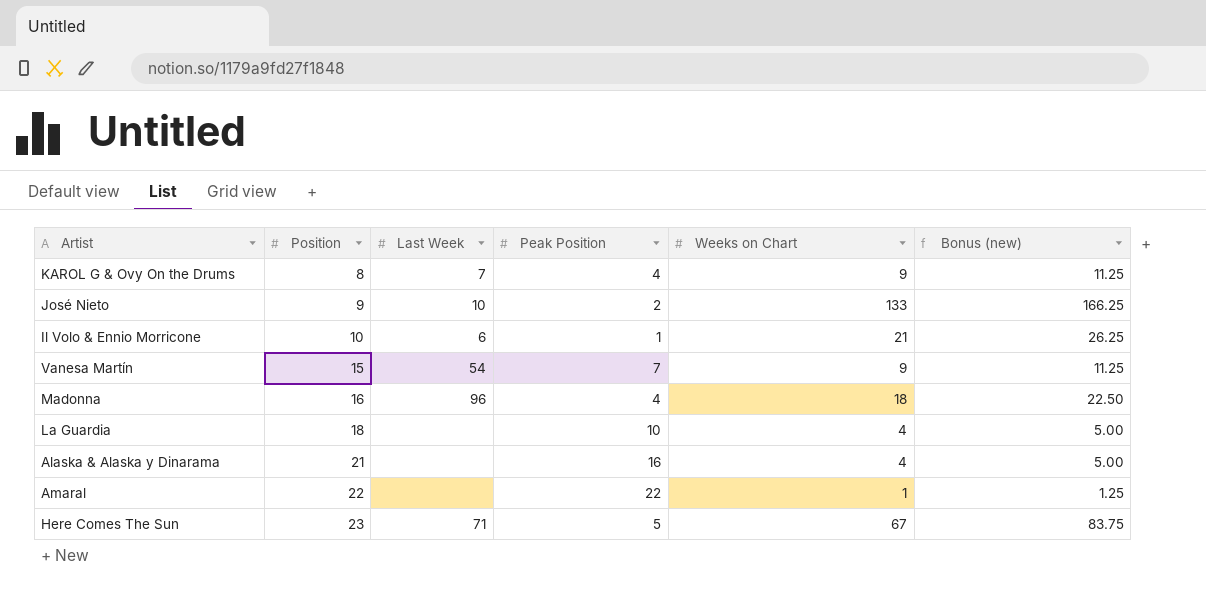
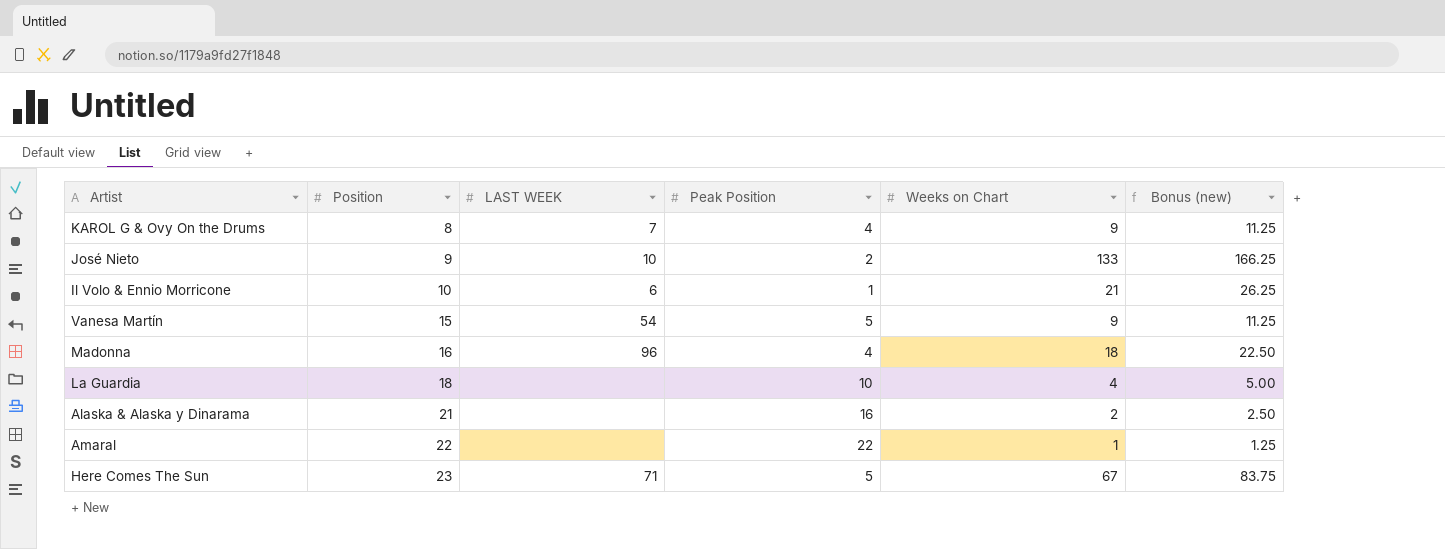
column name: Last Week -> LAST WEEK
Vanesa Martín | Peak Position: 7 -> 5
Alaska & Alaska y Dinarama | Weeks on Chart: 4 -> 2
Alaska & Alaska y Dinarama | Bonus (new): 5.00 -> 2.50

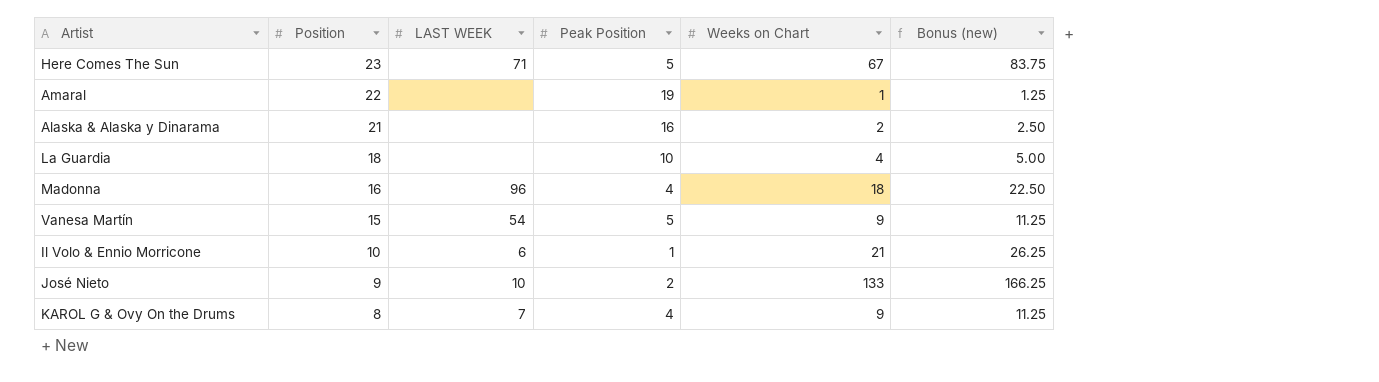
row order: Position ascending -> Position descending
Amaral | Peak Position: 22 -> 19

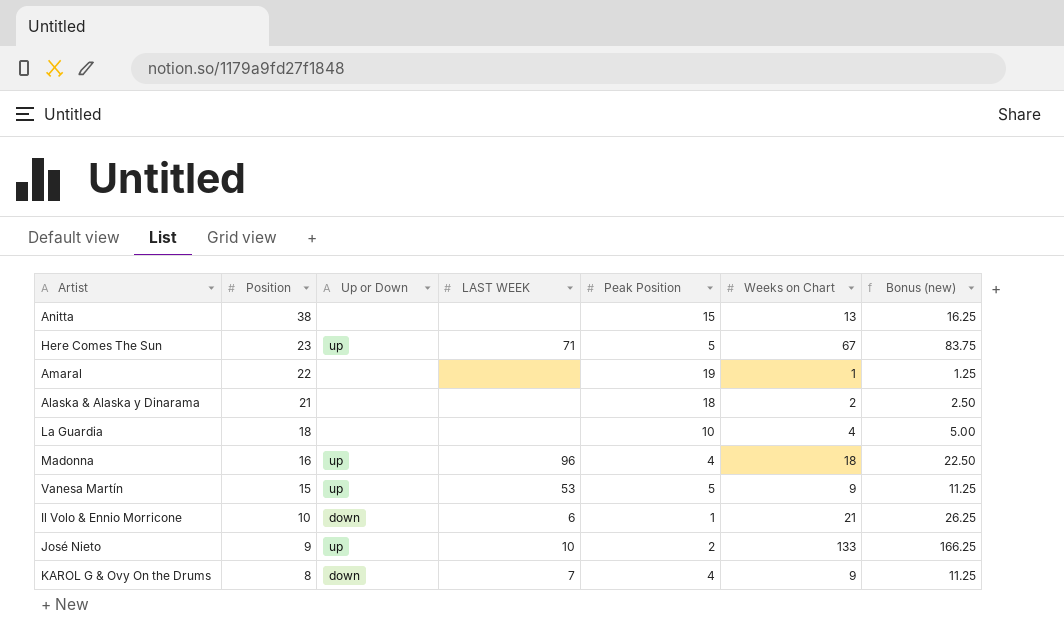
column Up or Down | position: none -> 3
row Anitta: none -> 38 | none | none | 15 | 13 | 16.25
Alaska & Alaska y Dinarama | Peak Position: 16 -> 18
Vanesa Martín | LAST WEEK: 54 -> 53

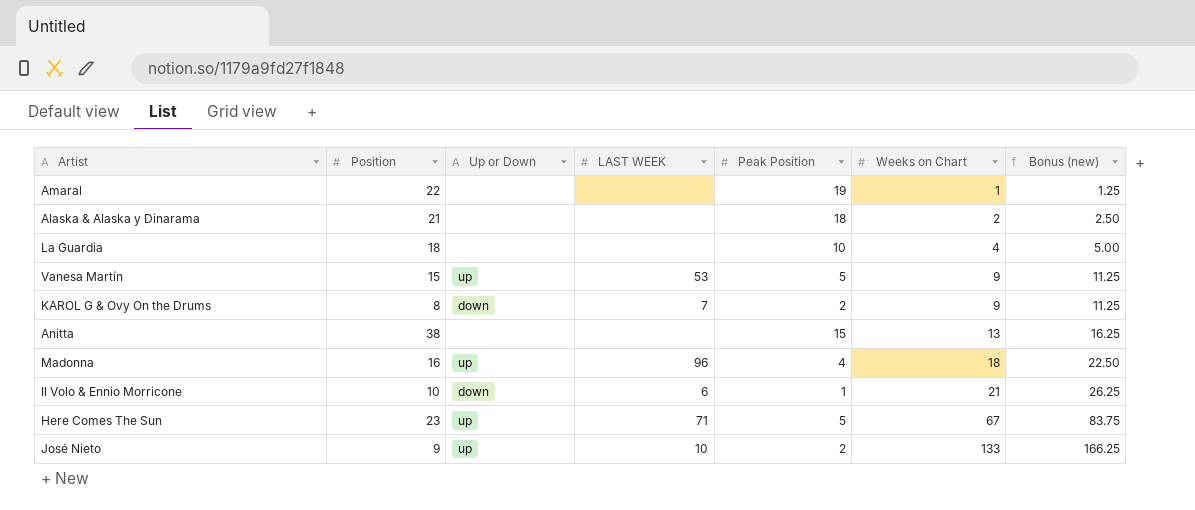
row order: Position descending -> Weeks on Chart ascending
KAROL G & Ovy On the Drums | Peak Position: 4 -> 2

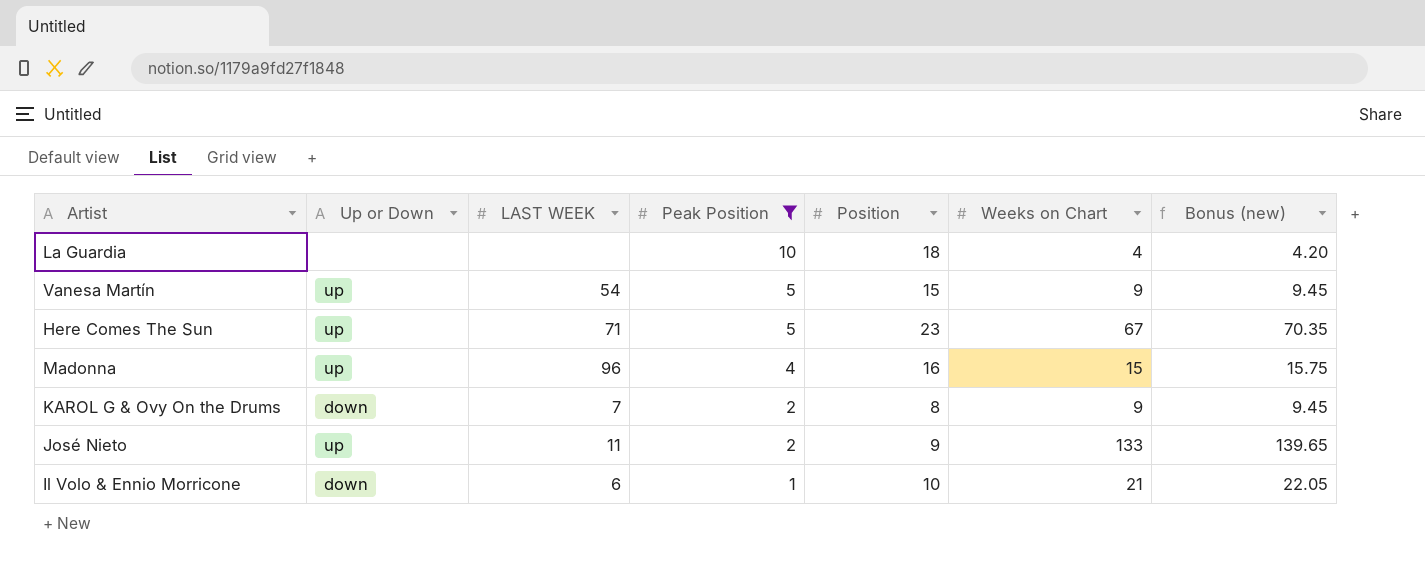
filter: none -> Peak Position <= 10
row order: Weeks on Chart ascending -> Peak Position descending
column Position | position: 2 -> 5
column Bonus (new) | formula: [Weeks on Chart] * 1.25 -> [Weeks on Chart] * 1.05
Vanesa Martín | LAST WEEK: 53 -> 54
Madonna | Weeks on Chart: 18 -> 15
José Nieto | LAST WEEK: 10 -> 11

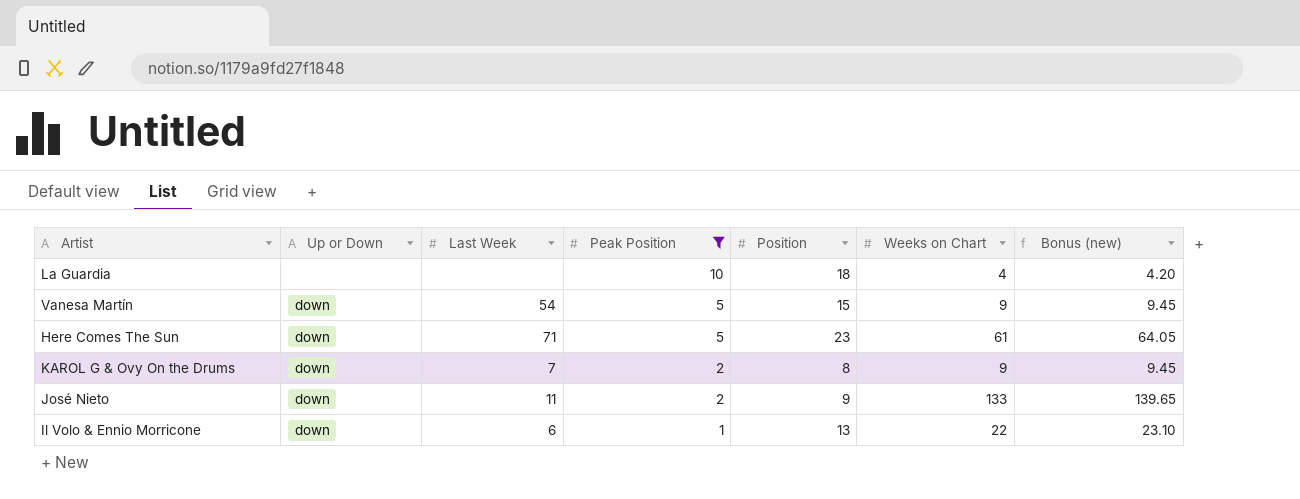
column name: LAST WEEK -> Last Week
row Madonna: up | 96 | 4 | 16 | 15 | 15.75 -> none
Vanesa Martín | Up or Down: up -> down
Here Comes The Sun | Up or Down: up -> down
Here Comes The Sun | Weeks on Chart: 67 -> 61
Here Comes The Sun | Bonus (new): 70.35 -> 64.05
José Nieto | Up or Down: up -> down
Il Volo & Ennio Morricone | Position: 10 -> 13
Il Volo & Ennio Morricone | Weeks on Chart: 21 -> 22
Il Volo & Ennio Morricone | Bonus (new): 22.05 -> 23.10

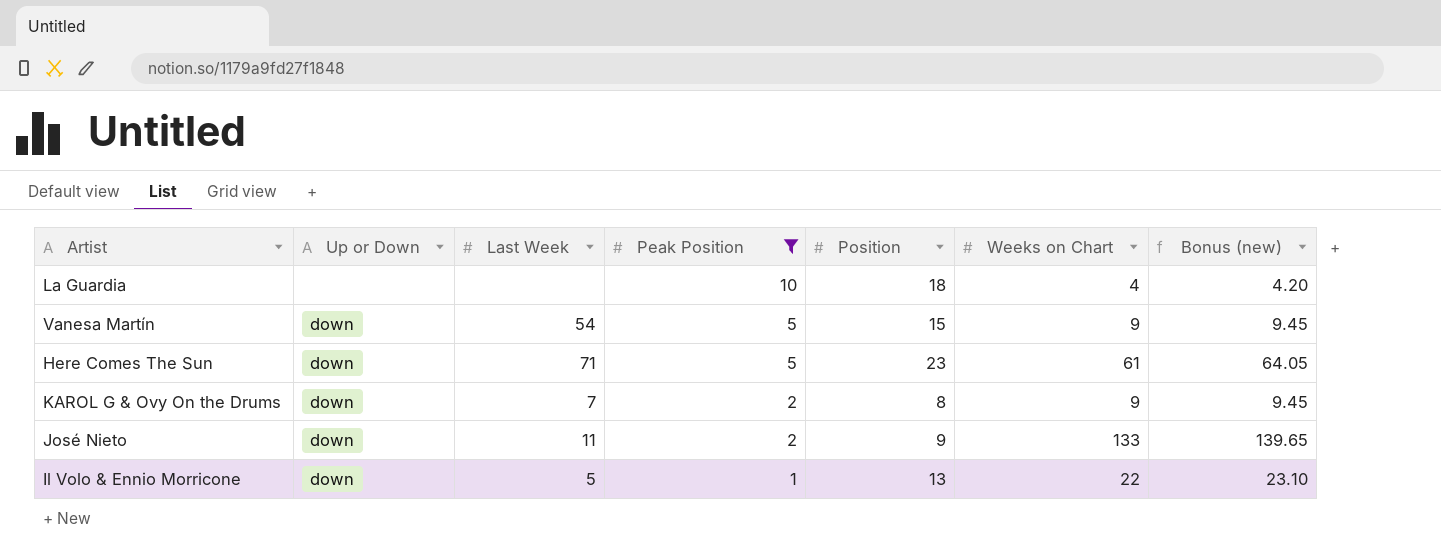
Il Volo & Ennio Morricone | Last Week: 6 -> 5

